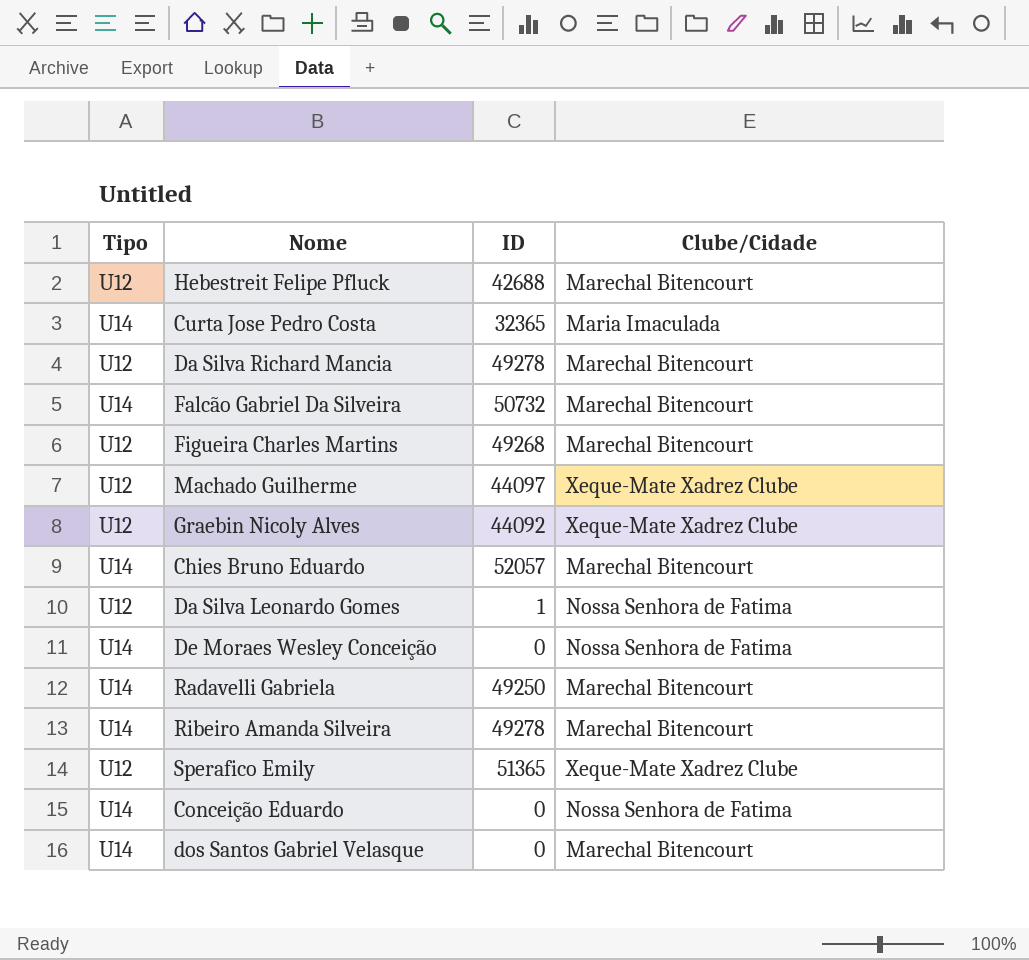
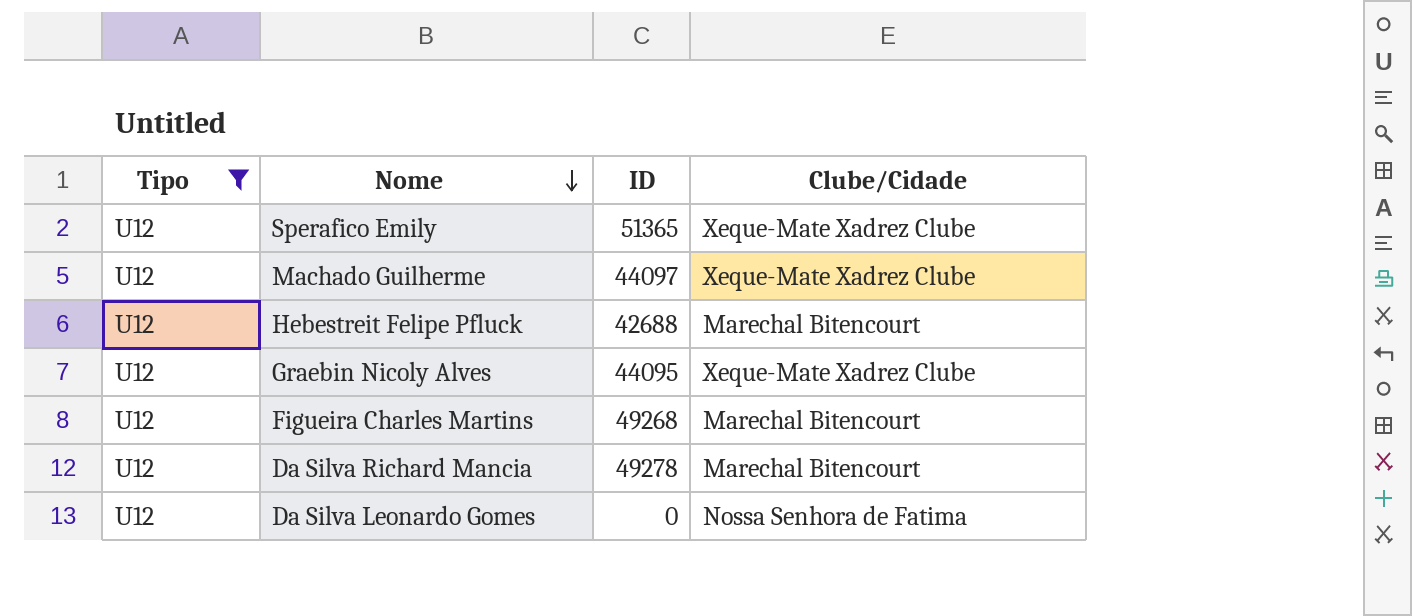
filter: none -> Tipo = U12
row order: none -> Nome descending
Graebin Nicoly Alves | ID: 44092 -> 44095
Da Silva Leonardo Gomes | ID: 1 -> 0

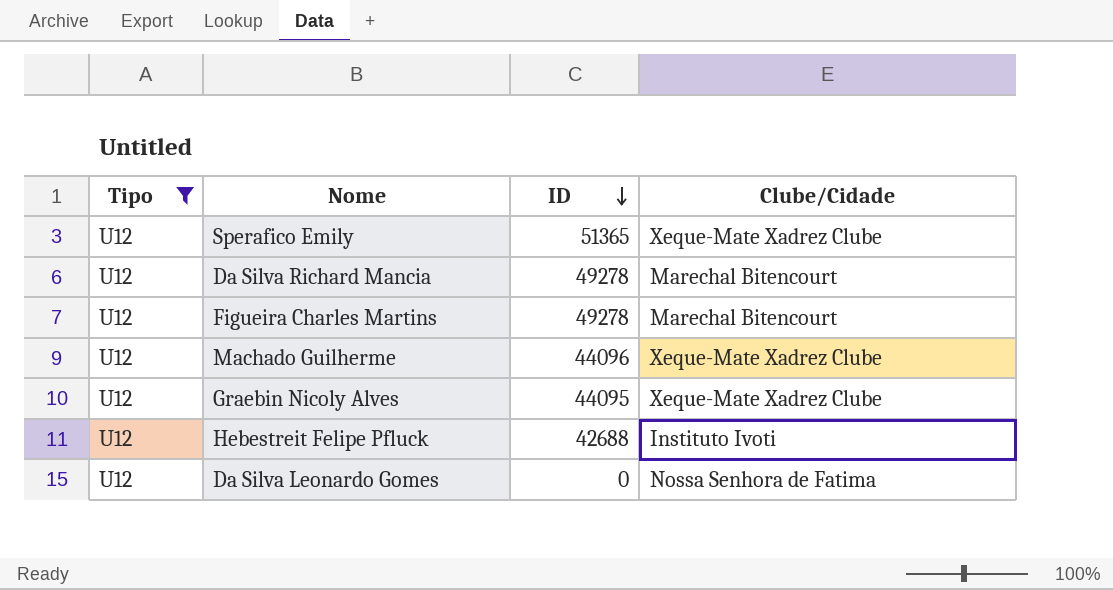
row order: Nome descending -> ID descending
Figueira Charles Martins | ID: 49268 -> 49278
Machado Guilherme | ID: 44097 -> 44096
Hebestreit Felipe Pfluck | Clube/Cidade: Marechal Bitencourt -> Instituto Ivoti

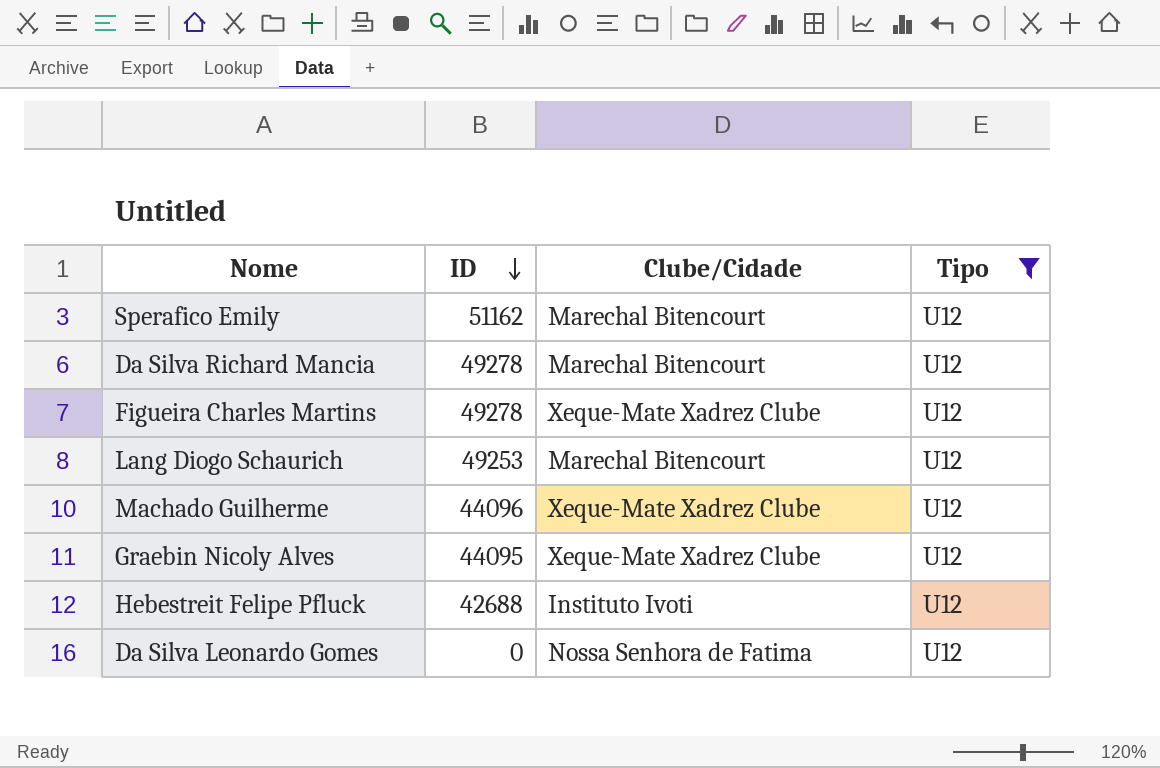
column Tipo | position: 1 -> 4
Sperafico Emily | ID: 51365 -> 51162
Sperafico Emily | Clube/Cidade: Xeque-Mate Xadrez Clube -> Marechal Bitencourt
Figueira Charles Martins | Clube/Cidade: Marechal Bitencourt -> Xeque-Mate Xadrez Clube
row Lang Diogo Schaurich: none -> 49253 | Marechal Bitencourt | U12

